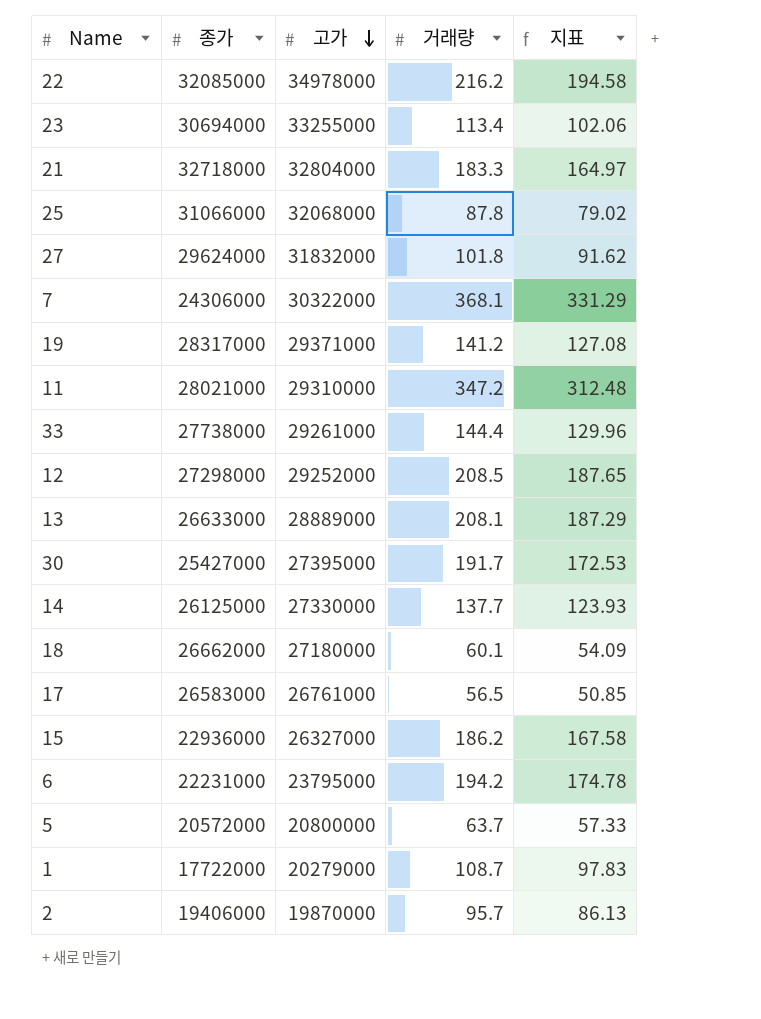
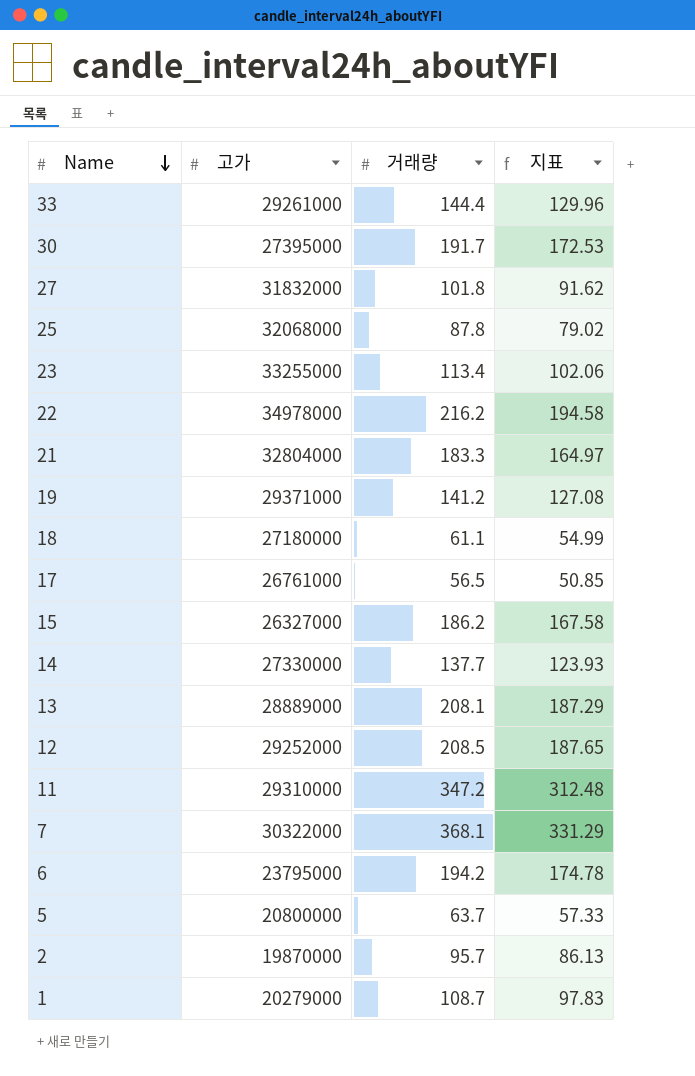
row order: 고가 descending -> Name descending
column 종가 | position: 2 -> none
18 | 거래량: 60.1 -> 61.1
18 | 지표: 54.09 -> 54.99

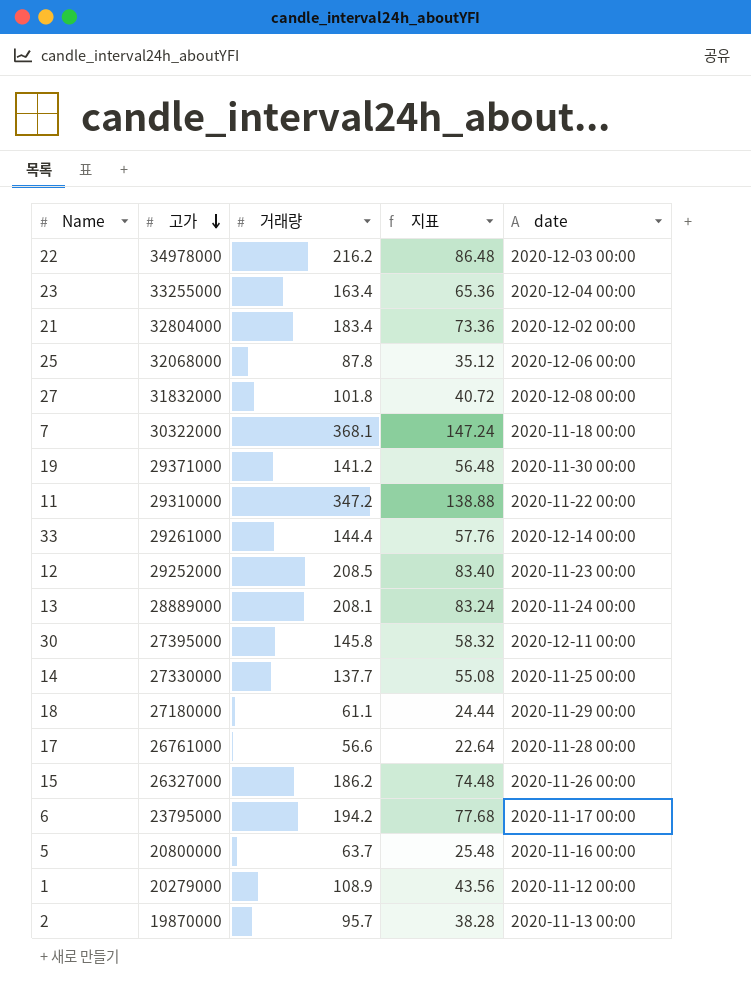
row order: Name descending -> 고가 descending
column 지표 | formula: [거래량] * 0.9 -> [거래량] * 0.4
column date | position: none -> 5
23 | 거래량: 113.4 -> 163.4
21 | 거래량: 183.3 -> 183.4
30 | 거래량: 191.7 -> 145.8
17 | 거래량: 56.5 -> 56.6
1 | 거래량: 108.7 -> 108.9

